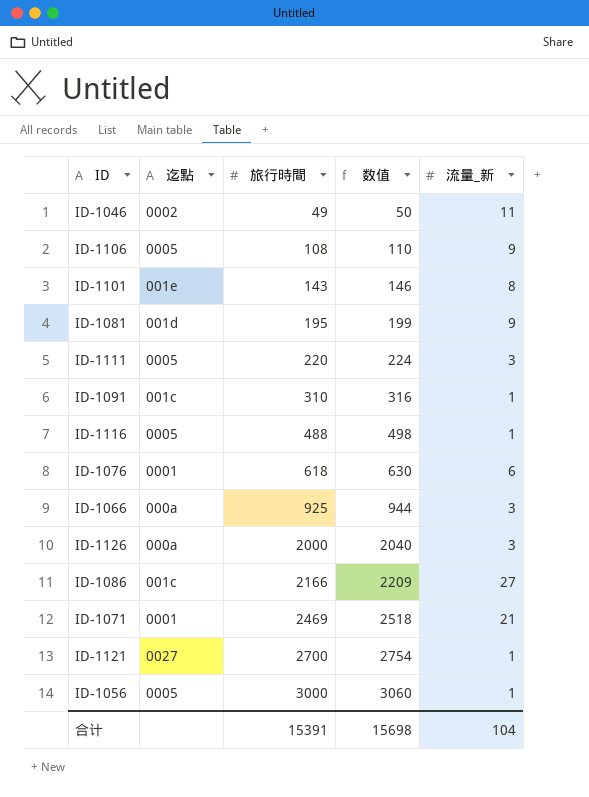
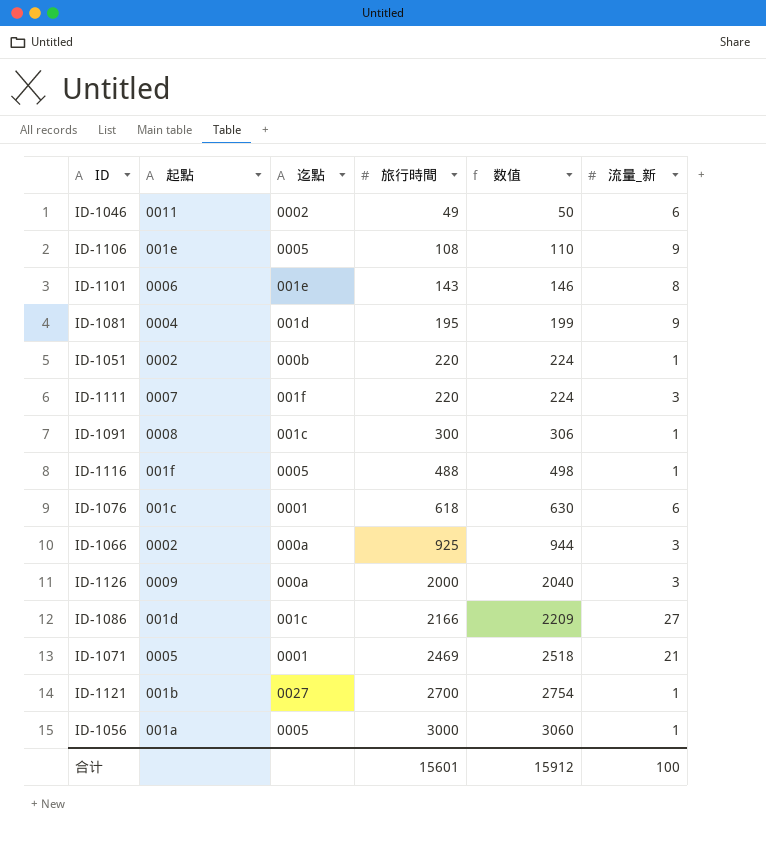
column 起點 | position: none -> 2
ID-1046 | 流量_新: 11 -> 6
row ID-1051: none -> 0002 | 000b | 220 | 224 | 1
ID-1111 | 迄點: 0005 -> 001f
ID-1091 | 旅行時間: 310 -> 300
ID-1091 | 数值: 316 -> 306
合计 | 旅行時間: 15391 -> 15601
合计 | 数值: 15698 -> 15912
合计 | 流量_新: 104 -> 100

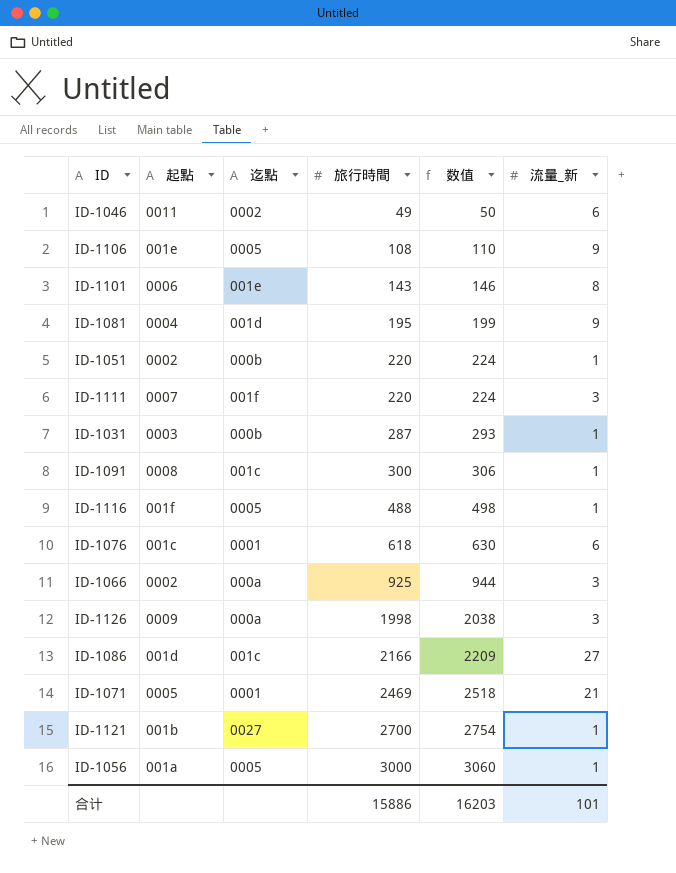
row ID-1031: none -> 0003 | 000b | 287 | 293 | 1
ID-1126 | 旅行時間: 2000 -> 1998
ID-1126 | 数值: 2040 -> 2038
合计 | 旅行時間: 15601 -> 15886
合计 | 数值: 15912 -> 16203
合计 | 流量_新: 100 -> 101

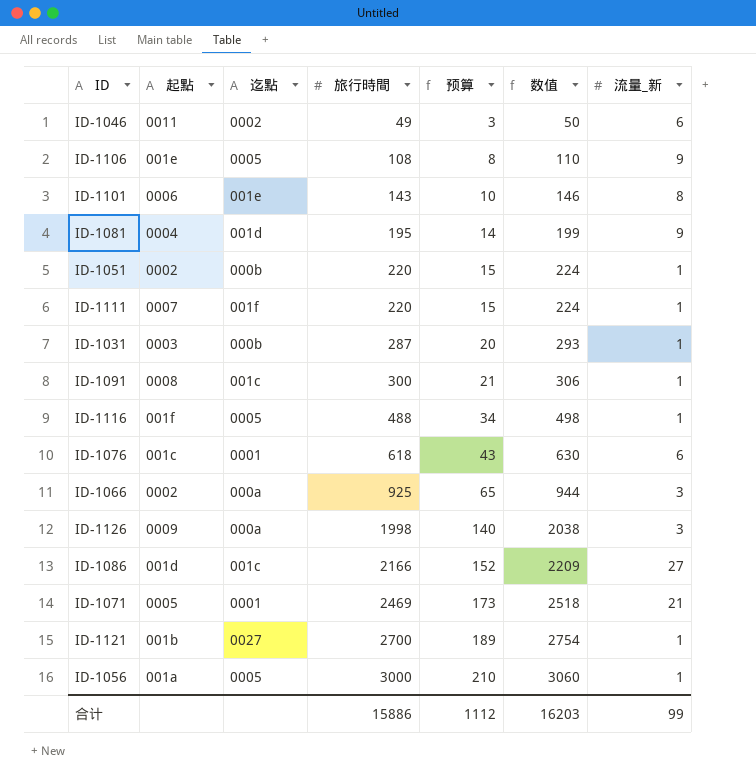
column 预算 | formula: none -> [旅行時間] * 0.07
ID-1111 | 流量_新: 3 -> 1
合计 | 流量_新: 101 -> 99

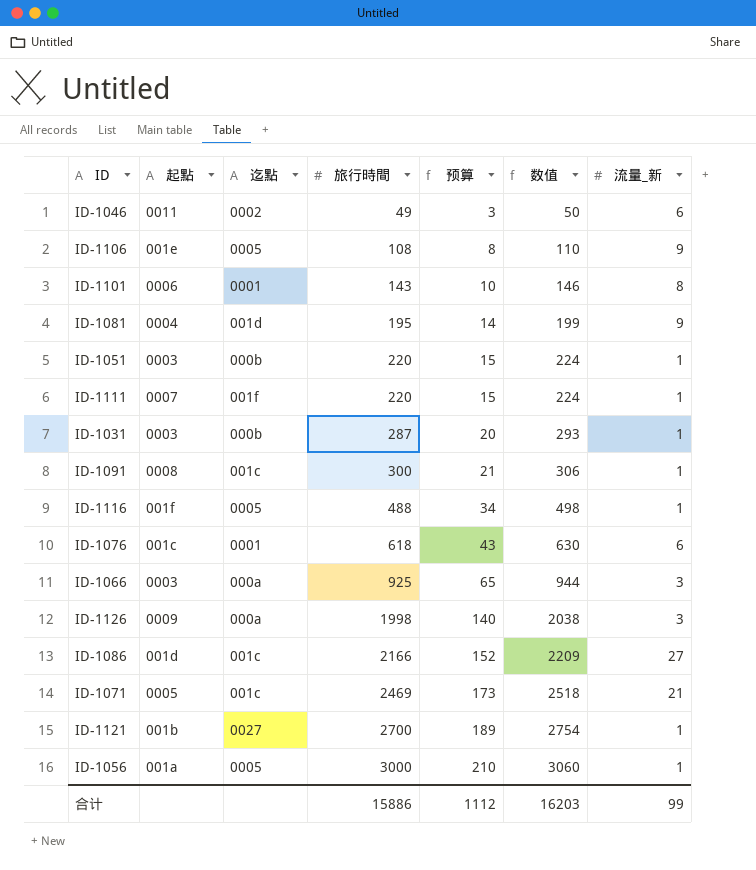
ID-1101 | 迄點: 001e -> 0001
ID-1051 | 起點: 0002 -> 0003
ID-1066 | 起點: 0002 -> 0003
ID-1071 | 迄點: 0001 -> 001c

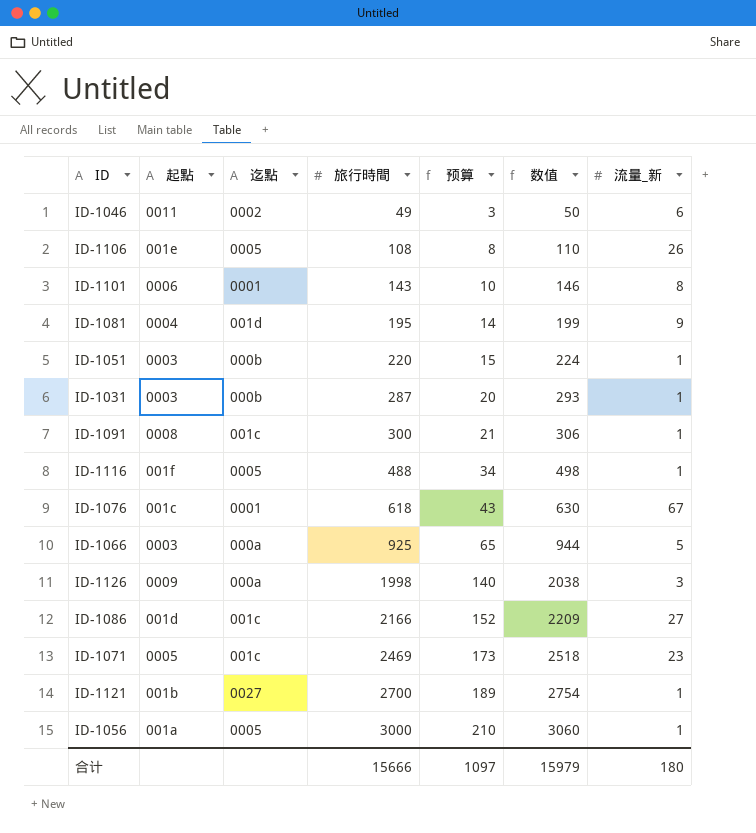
row ID-1111: 0007 | 001f | 220 | 15 | 224 | 1 -> none
ID-1106 | 流量_新: 9 -> 26
ID-1076 | 流量_新: 6 -> 67
ID-1066 | 流量_新: 3 -> 5
ID-1071 | 流量_新: 21 -> 23
合计 | 旅行時間: 15886 -> 15666
合计 | 预算: 1112 -> 1097
合计 | 数值: 16203 -> 15979
合计 | 流量_新: 99 -> 180

